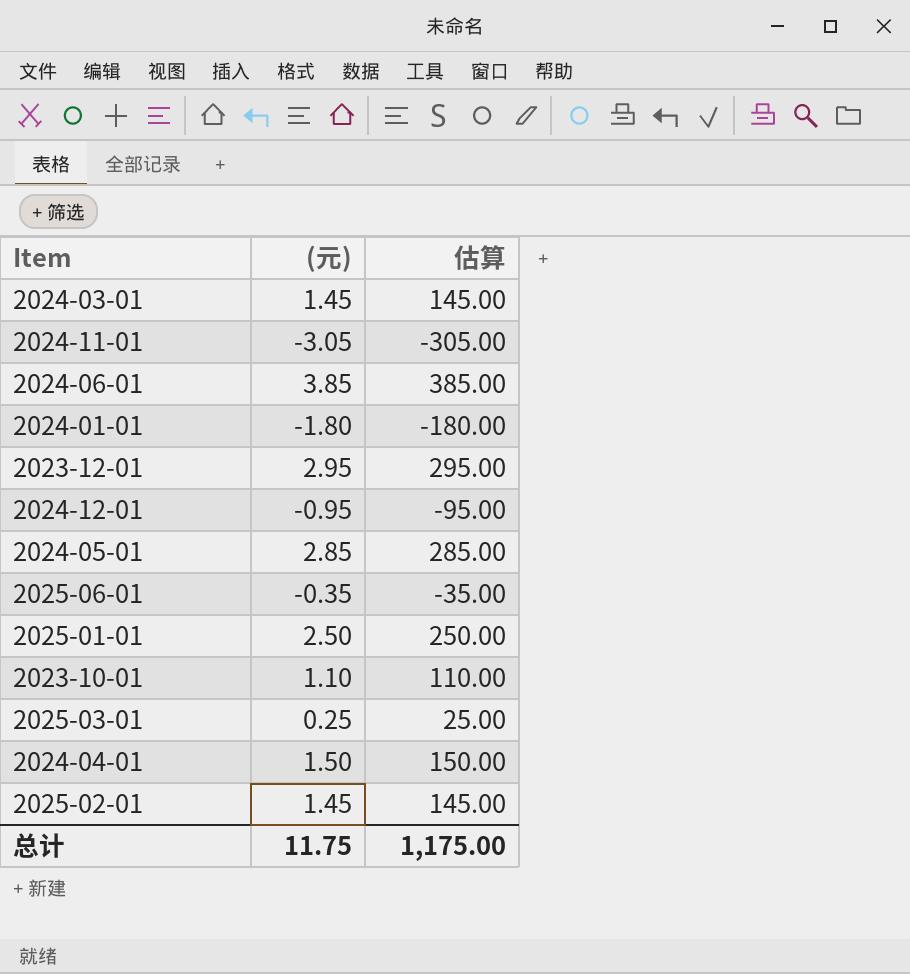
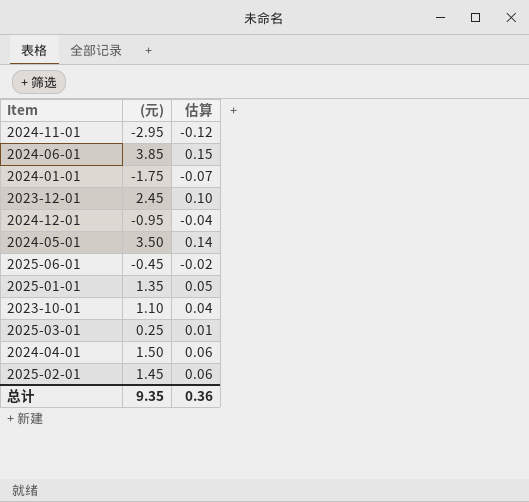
column 估算 | formula: [(元)] * 100 -> [(元)] * 0.04
row 2024-03-01: 1.45 | 145.00 -> none
2024-11-01 | (元): -3.05 -> -2.95
2024-01-01 | (元): -1.80 -> -1.75
2023-12-01 | (元): 2.95 -> 2.45
2024-05-01 | (元): 2.85 -> 3.50
2025-06-01 | (元): -0.35 -> -0.45
2025-01-01 | (元): 2.50 -> 1.35
总计 | (元): 11.75 -> 9.35
总计 | 估算: 1,175.00 -> 0.36

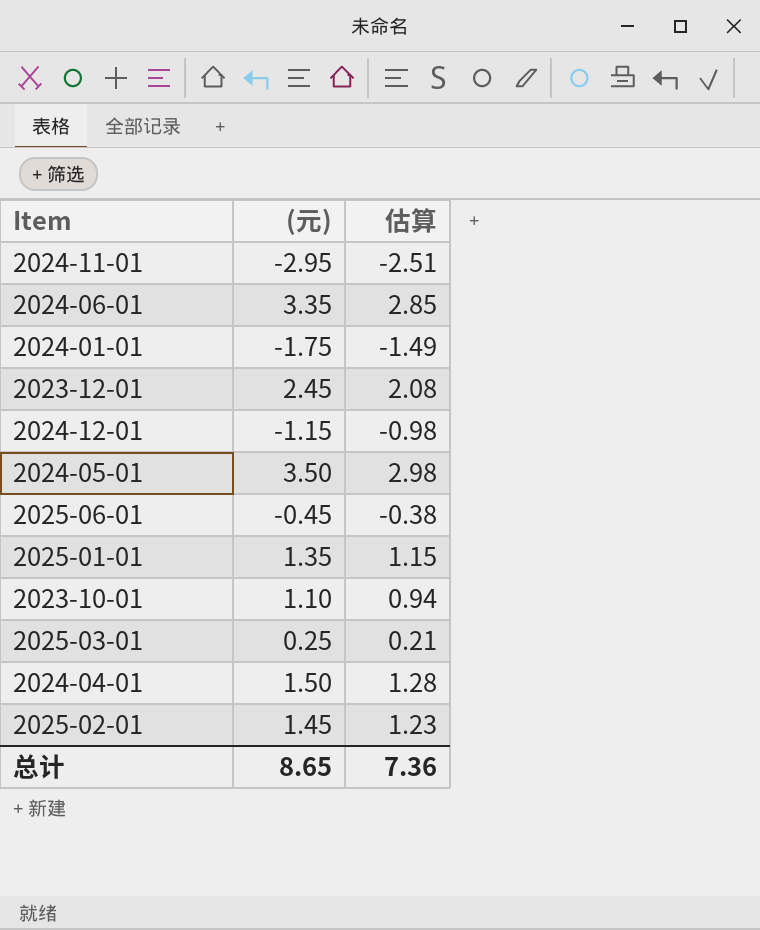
column 估算 | formula: [(元)] * 0.04 -> [(元)] * 0.85
2024-06-01 | (元): 3.85 -> 3.35
2024-12-01 | (元): -0.95 -> -1.15
总计 | (元): 9.35 -> 8.65
总计 | 估算: 0.36 -> 7.36

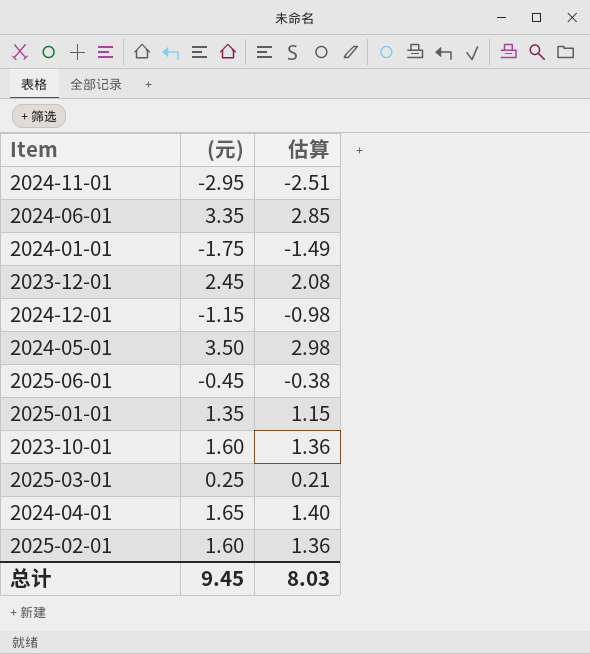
2023-10-01 | (元): 1.10 -> 1.60
2023-10-01 | 估算: 0.94 -> 1.36
2024-04-01 | (元): 1.50 -> 1.65
2024-04-01 | 估算: 1.28 -> 1.40
2025-02-01 | (元): 1.45 -> 1.60
2025-02-01 | 估算: 1.23 -> 1.36
总计 | (元): 8.65 -> 9.45
总计 | 估算: 7.36 -> 8.03

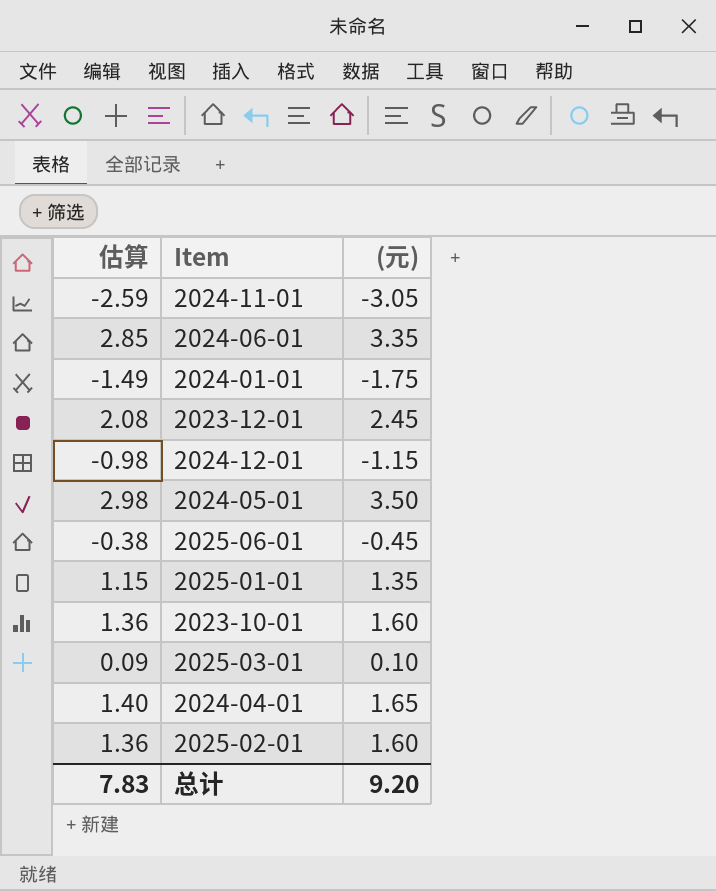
column 估算 | position: 3 -> 1
2024-11-01 | 估算: -2.51 -> -2.59
2024-11-01 | (元): -2.95 -> -3.05
2025-03-01 | 估算: 0.21 -> 0.09
2025-03-01 | (元): 0.25 -> 0.10
总计 | 估算: 8.03 -> 7.83
总计 | (元): 9.45 -> 9.20

